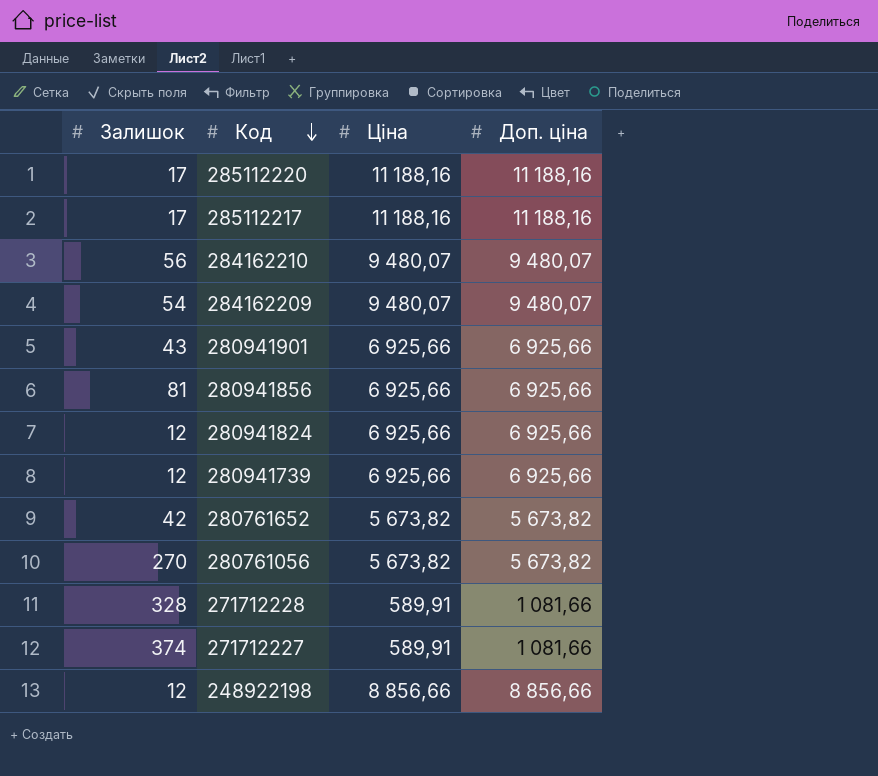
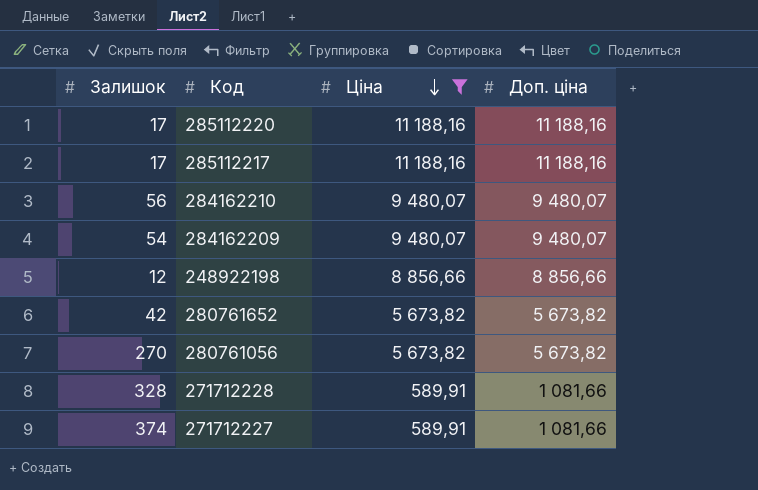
filter: none -> Ціна != 6 925,66
row order: Код descending -> Ціна descending

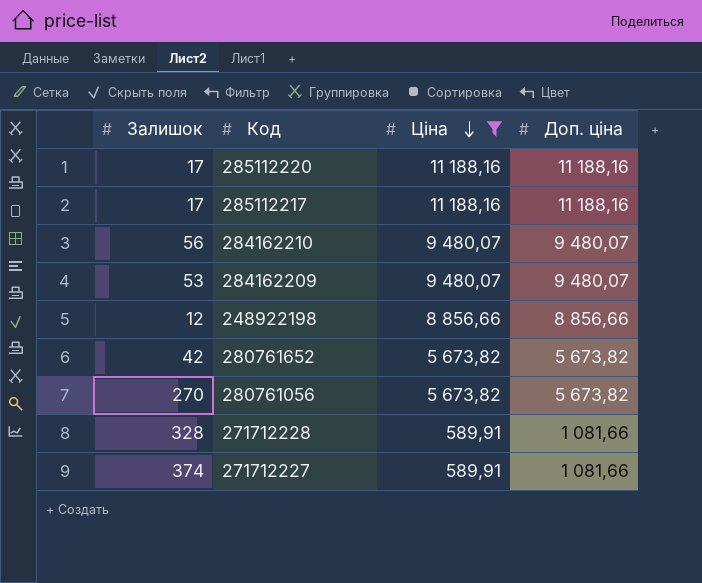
284162209 | Залишок: 54 -> 53

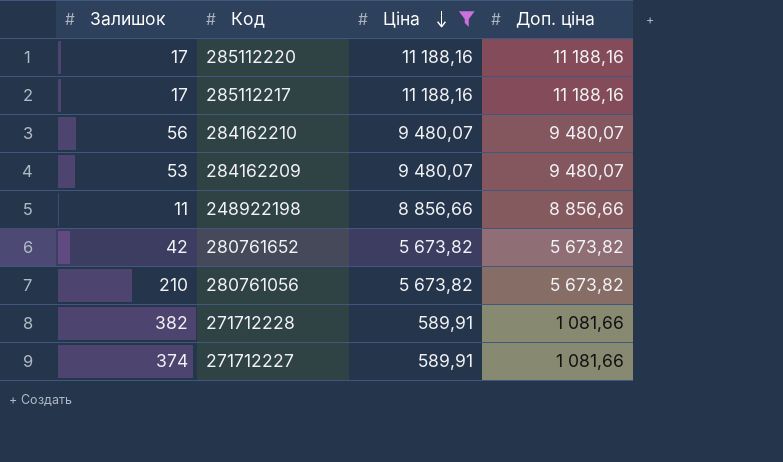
248922198 | Залишок: 12 -> 11
280761056 | Залишок: 270 -> 210
271712228 | Залишок: 328 -> 382

